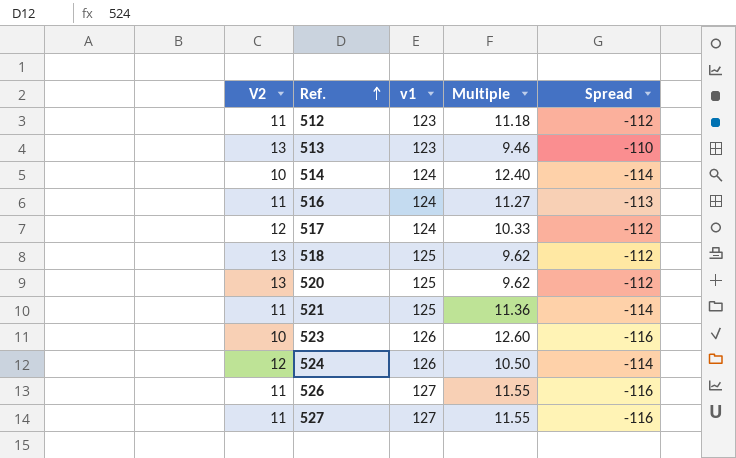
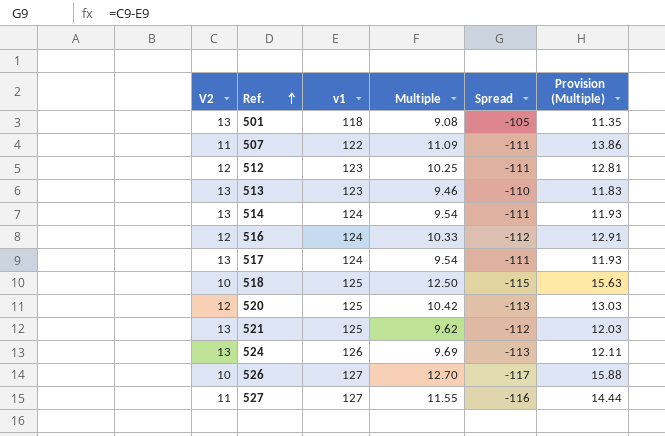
column Provision (Multiple) | formula: none -> [Multiple] * 1.25
row 523: 10 | 126 | 12.60 | -116 -> none
row 501: none -> 13 | 118 | 9.08 | -105 | 11.35
row 507: none -> 11 | 122 | 11.09 | -111 | 13.86
512 | V2: 11 -> 12
512 | Multiple: 11.18 -> 10.25
512 | Spread: -112 -> -111
514 | V2: 10 -> 13
514 | Multiple: 12.40 -> 9.54
514 | Spread: -114 -> -111
516 | V2: 11 -> 12
516 | Multiple: 11.27 -> 10.33
516 | Spread: -113 -> -112
517 | V2: 12 -> 13
517 | Multiple: 10.33 -> 9.54
517 | Spread: -112 -> -111
518 | V2: 13 -> 10
518 | Multiple: 9.62 -> 12.50
518 | Spread: -112 -> -115
520 | V2: 13 -> 12
520 | Multiple: 9.62 -> 10.42
520 | Spread: -112 -> -113
521 | V2: 11 -> 13
521 | Multiple: 11.36 -> 9.62
521 | Spread: -114 -> -112
524 | V2: 12 -> 13
524 | Multiple: 10.50 -> 9.69
524 | Spread: -114 -> -113
526 | V2: 11 -> 10
526 | Multiple: 11.55 -> 12.70
526 | Spread: -116 -> -117

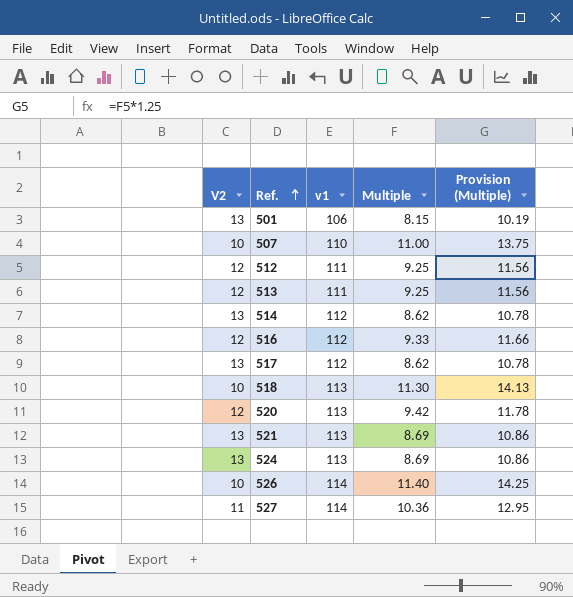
column Spread | formula: [V2] - [v1] -> none
501 | v1: 118 -> 106
501 | Multiple: 9.08 -> 8.15
501 | Provision (Multiple): 11.35 -> 10.19
507 | V2: 11 -> 10
507 | v1: 122 -> 110
507 | Multiple: 11.09 -> 11.00
507 | Provision (Multiple): 13.86 -> 13.75
512 | v1: 123 -> 111
512 | Multiple: 10.25 -> 9.25
512 | Provision (Multiple): 12.81 -> 11.56
513 | V2: 13 -> 12
513 | v1: 123 -> 111
513 | Multiple: 9.46 -> 9.25
513 | Provision (Multiple): 11.83 -> 11.56
514 | v1: 124 -> 112
514 | Multiple: 9.54 -> 8.62
514 | Provision (Multiple): 11.93 -> 10.78
516 | v1: 124 -> 112
516 | Multiple: 10.33 -> 9.33
516 | Provision (Multiple): 12.91 -> 11.66
517 | v1: 124 -> 112
517 | Multiple: 9.54 -> 8.62
517 | Provision (Multiple): 11.93 -> 10.78
518 | v1: 125 -> 113
518 | Multiple: 12.50 -> 11.30
518 | Provision (Multiple): 15.63 -> 14.13
520 | v1: 125 -> 113
520 | Multiple: 10.42 -> 9.42
520 | Provision (Multiple): 13.03 -> 11.78
521 | v1: 125 -> 113
521 | Multiple: 9.62 -> 8.69
521 | Provision (Multiple): 12.03 -> 10.86
524 | v1: 126 -> 113
524 | Multiple: 9.69 -> 8.69
524 | Provision (Multiple): 12.11 -> 10.86
526 | v1: 127 -> 114
526 | Multiple: 12.70 -> 11.40
526 | Provision (Multiple): 15.88 -> 14.25
527 | v1: 127 -> 114
527 | Multiple: 11.55 -> 10.36
527 | Provision (Multiple): 14.44 -> 12.95

